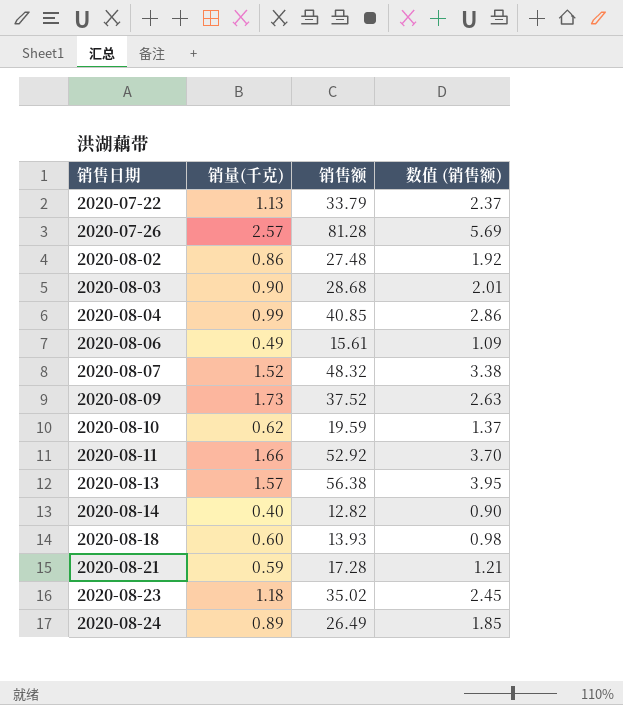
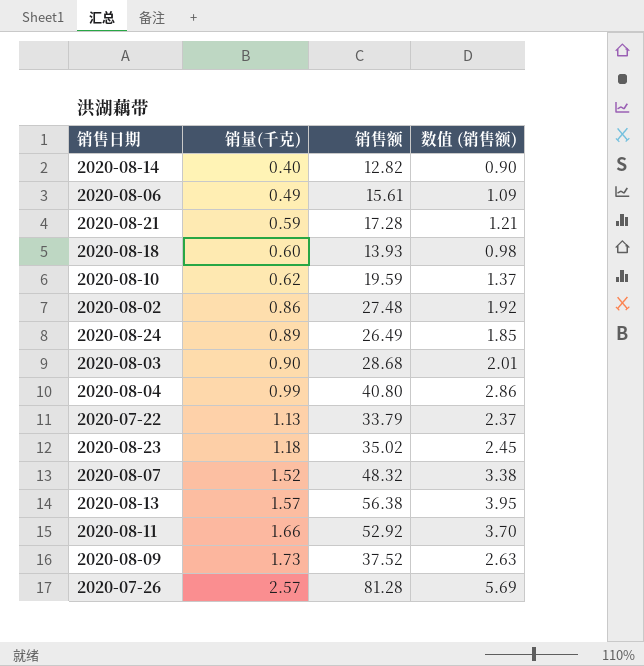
row order: 销售日期 ascending -> 销量(千克) ascending
2020-08-04 | 销售额: 40.85 -> 40.80

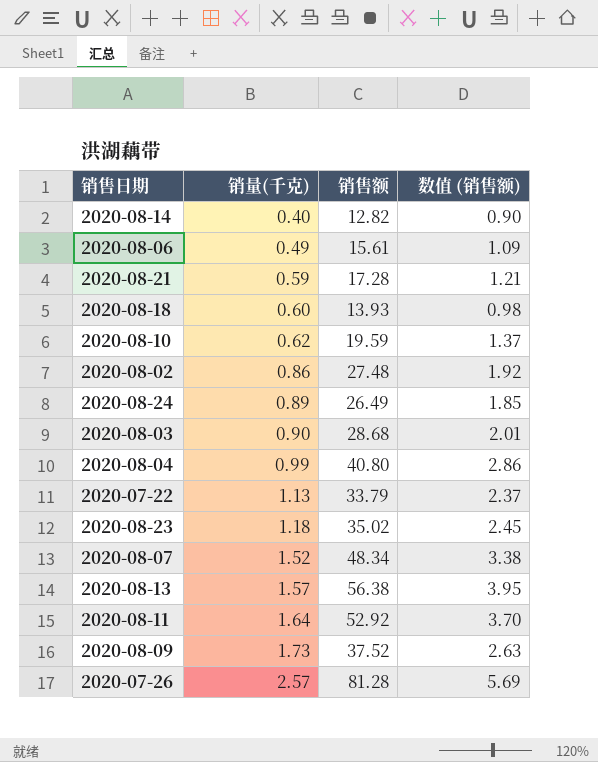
2020-08-07 | 销售额: 48.32 -> 48.34
2020-08-11 | 销量(千克): 1.66 -> 1.64

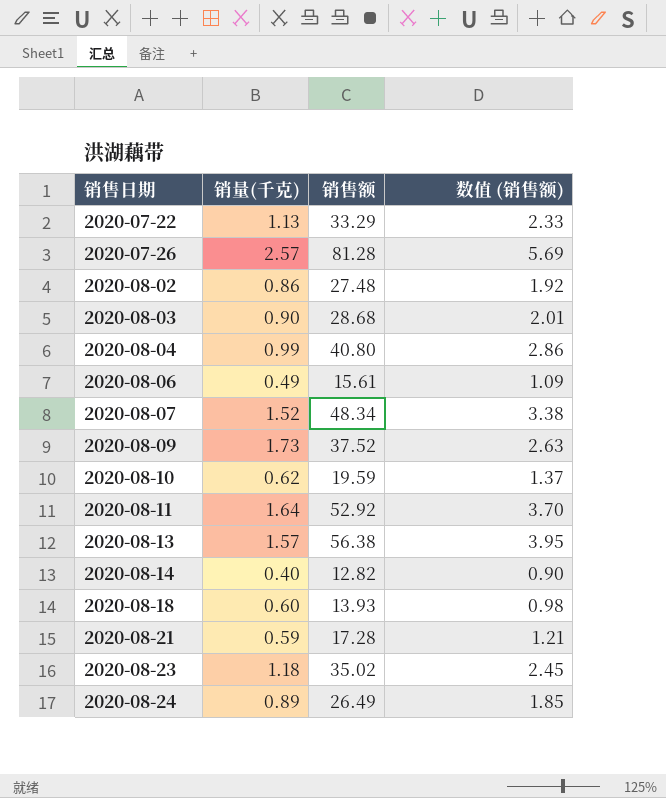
row order: 销量(千克) ascending -> 销售日期 ascending
2020-07-22 | 销售额: 33.79 -> 33.29
2020-07-22 | 数值 (销售额): 2.37 -> 2.33

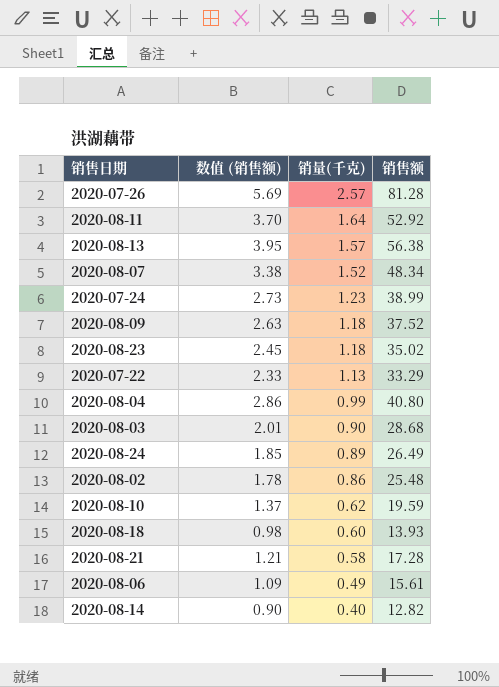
row order: 销售日期 ascending -> 销量(千克) descending
column 数值 (销售额) | position: 4 -> 2
row 2020-07-24: none -> 2.73 | 1.23 | 38.99
2020-08-09 | 销量(千克): 1.73 -> 1.18
2020-08-02 | 数值 (销售额): 1.92 -> 1.78
2020-08-02 | 销售额: 27.48 -> 25.48
2020-08-21 | 销量(千克): 0.59 -> 0.58

